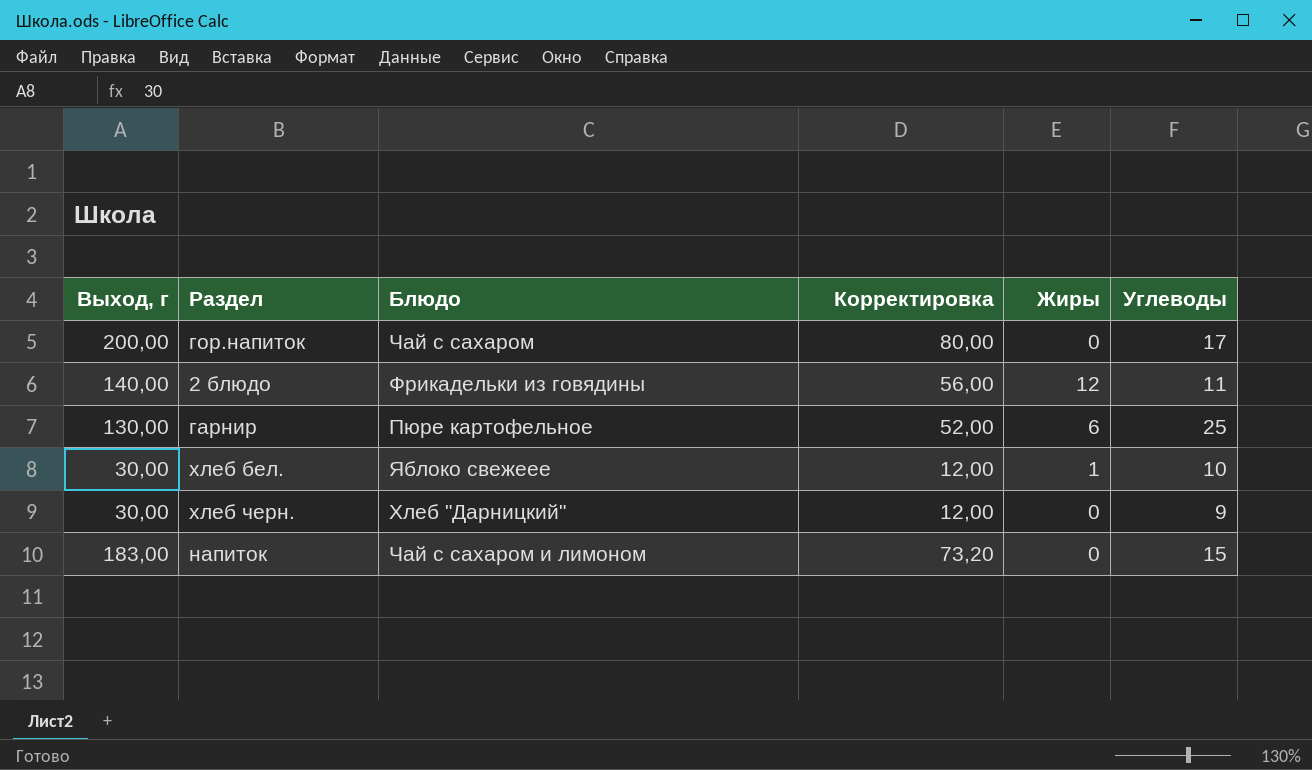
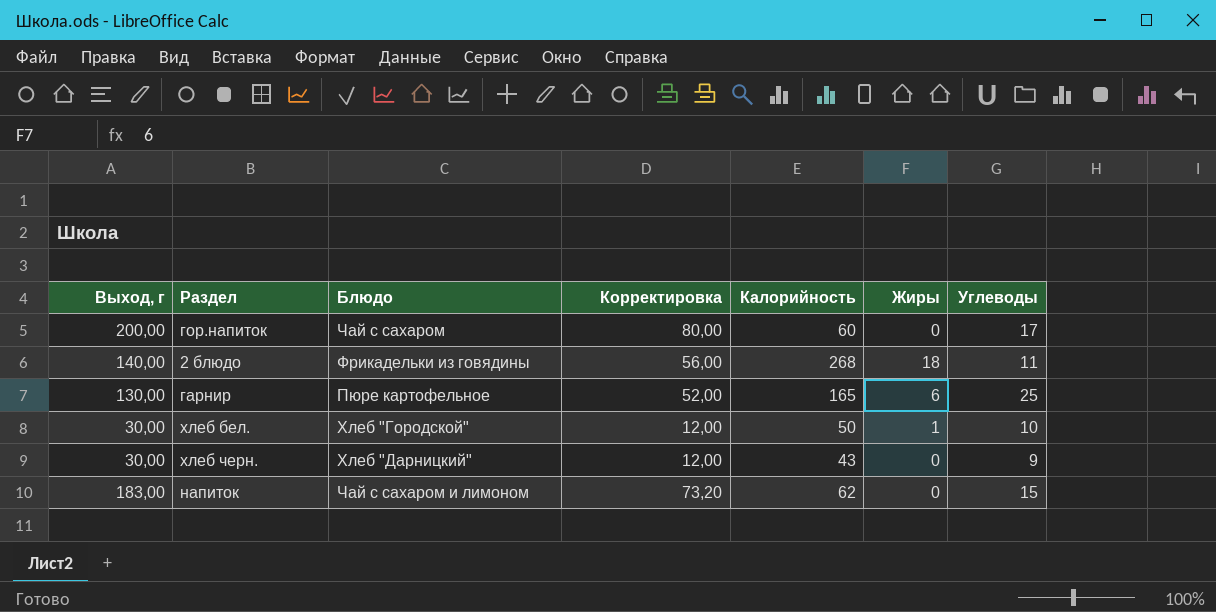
column Калорийность | position: none -> 5
2 блюдо | Жиры: 12 -> 18
хлеб бел. | Блюдо: Яблоко свежеее -> Хлеб "Городской"

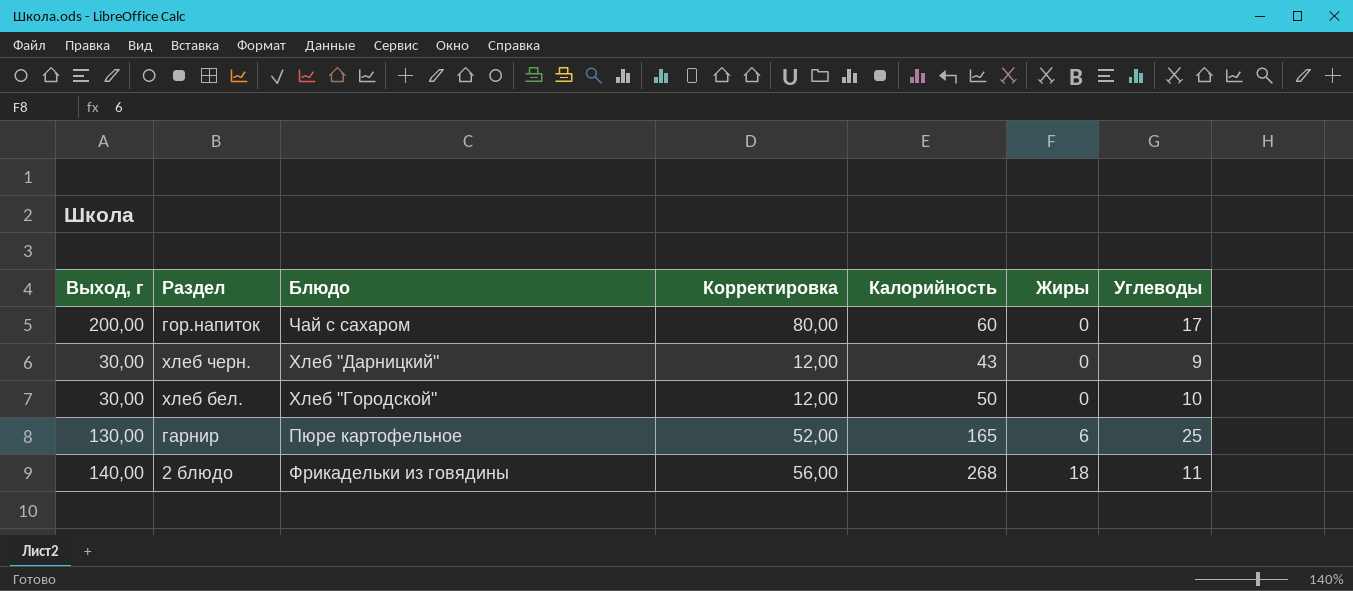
row order: none -> Жиры ascending
row напиток: 183,00 | Чай с сахаром и лимоном | 73,20 | 62 | 0 | 15 -> none
хлеб бел. | Жиры: 1 -> 0

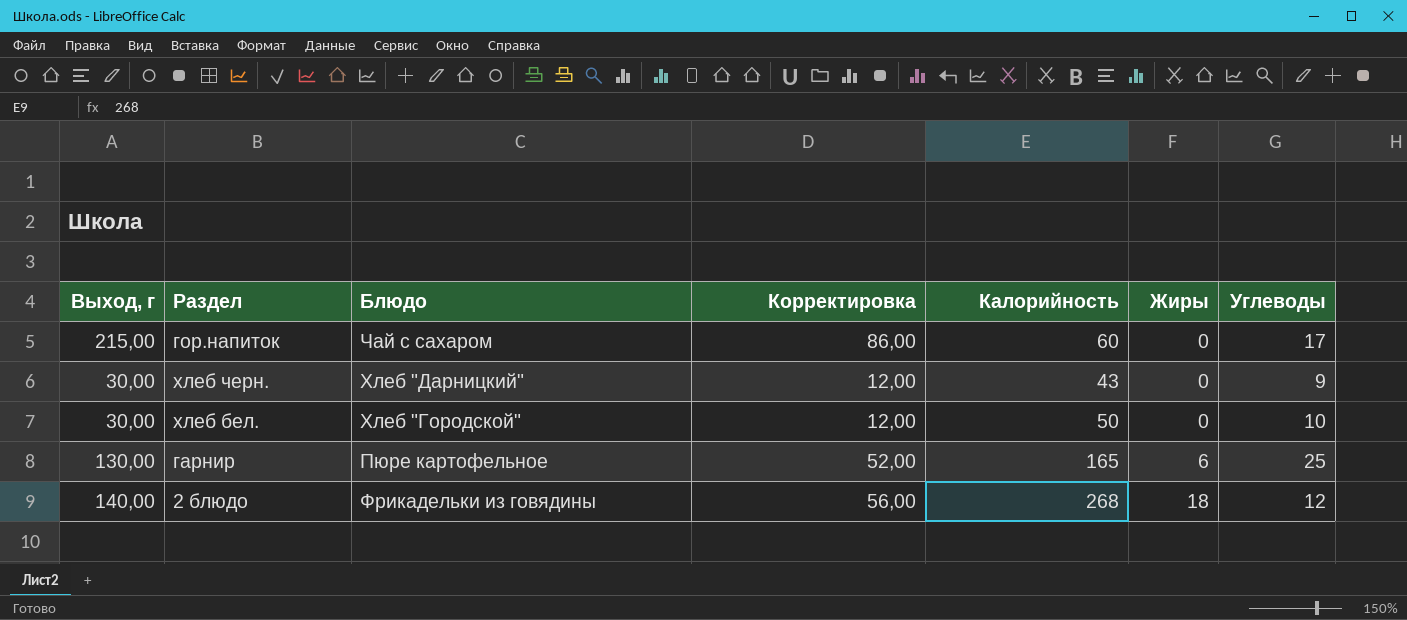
гор.напиток | Выход, г: 200,00 -> 215,00
гор.напиток | Корректировка: 80,00 -> 86,00
2 блюдо | Углеводы: 11 -> 12

